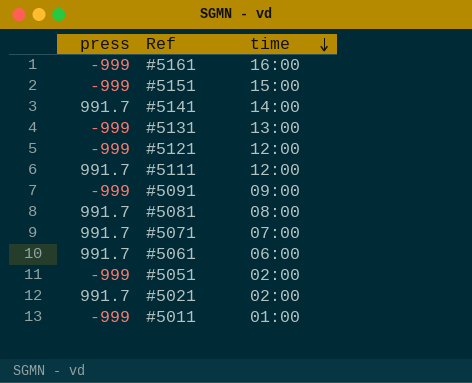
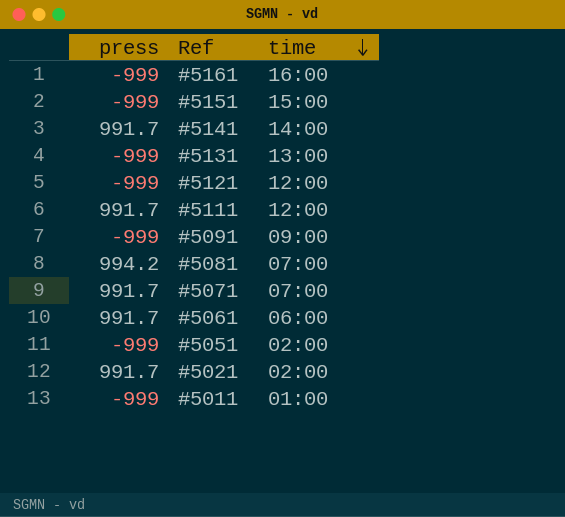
#5081 | press: 991.7 -> 994.2
#5081 | time: 08:00 -> 07:00

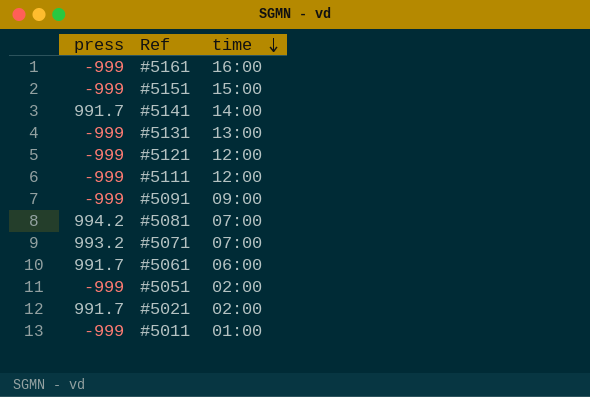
#5111 | press: 991.7 -> -999
#5071 | press: 991.7 -> 993.2

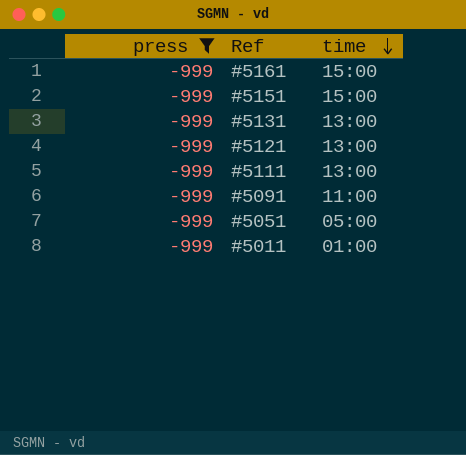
filter: none -> press = -999
#5161 | time: 16:00 -> 15:00
#5121 | time: 12:00 -> 13:00
#5111 | time: 12:00 -> 13:00
#5091 | time: 09:00 -> 11:00
#5051 | time: 02:00 -> 05:00

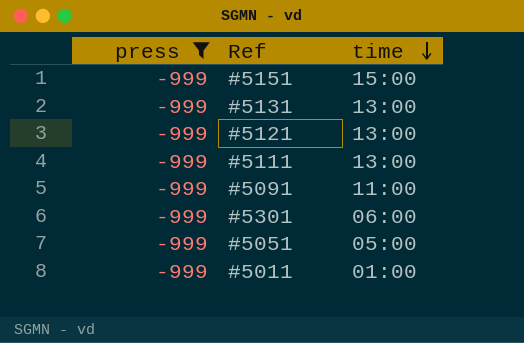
row #5161: -999 | 15:00 -> none
row #5301: none -> -999 | 06:00

